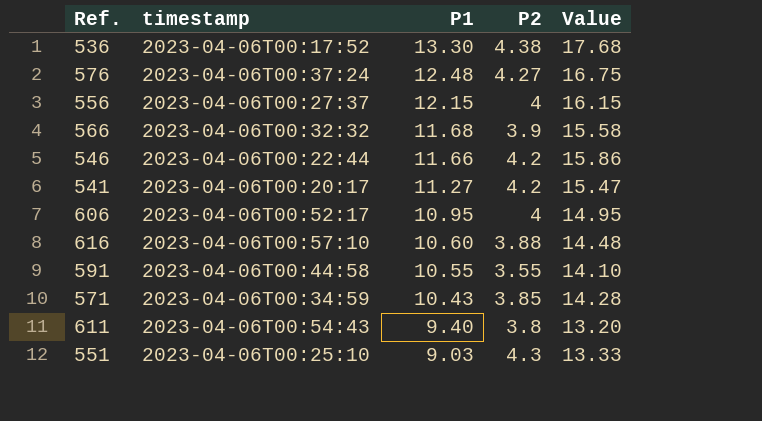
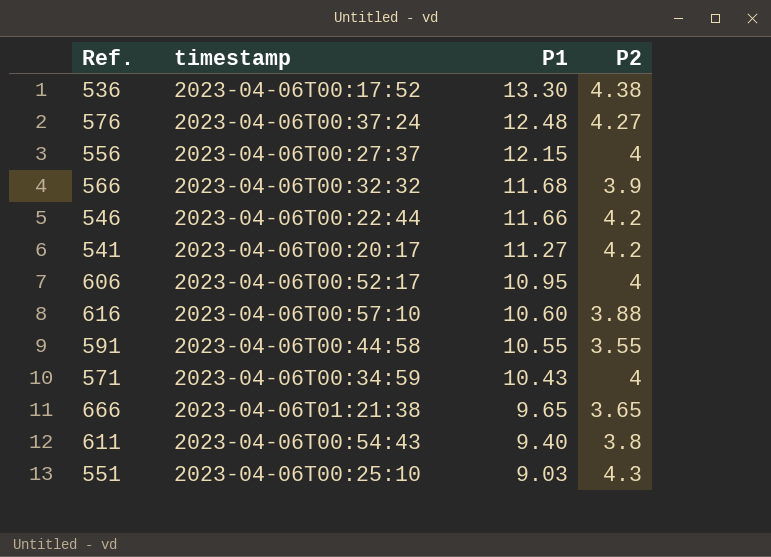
column Value | formula: [P1] + [P2] -> none
571 | P2: 3.85 -> 4
row 666: none -> 2023-04-06T01:21:38 | 9.65 | 3.65

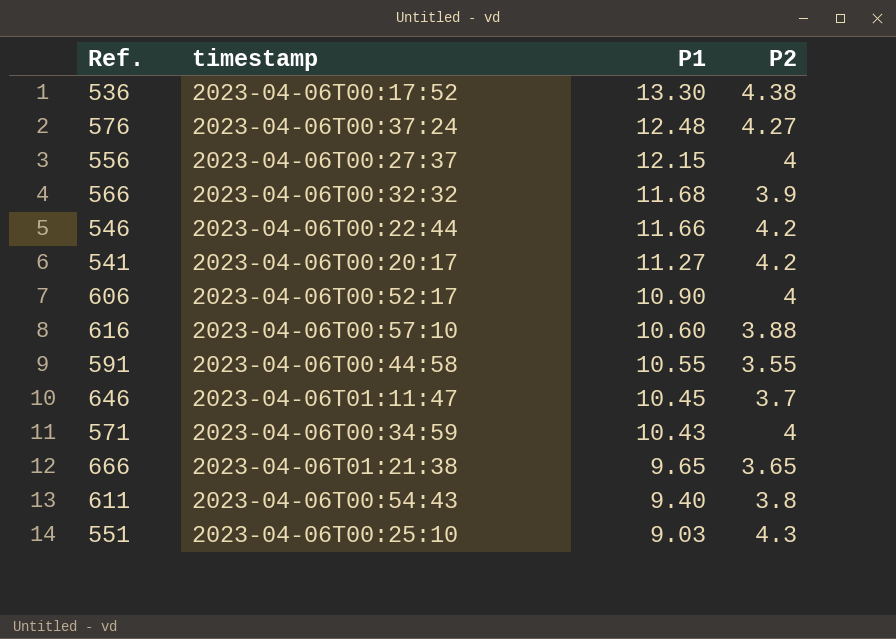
606 | P1: 10.95 -> 10.90
row 646: none -> 2023-04-06T01:11:47 | 10.45 | 3.7

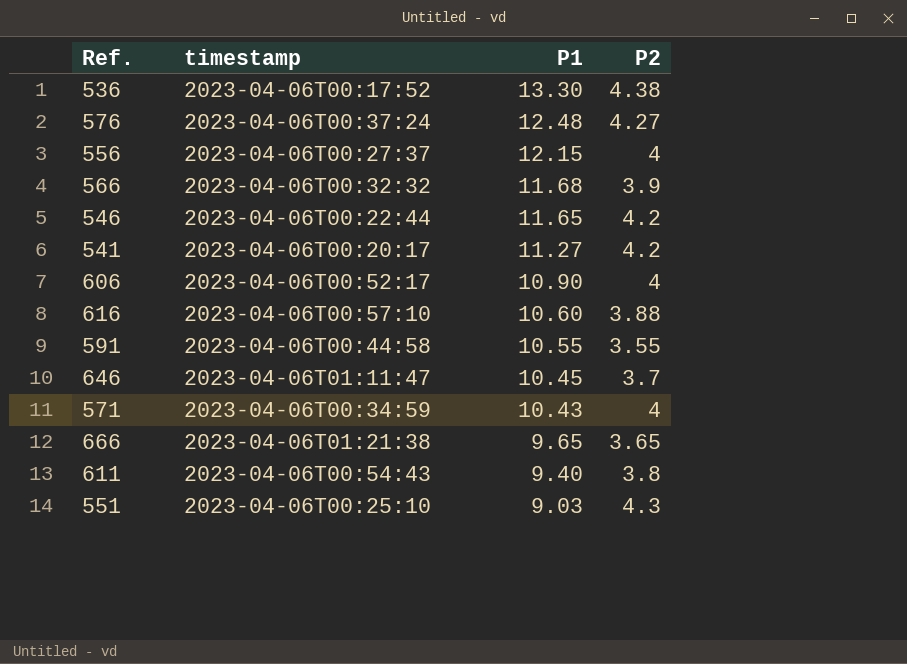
546 | P1: 11.66 -> 11.65

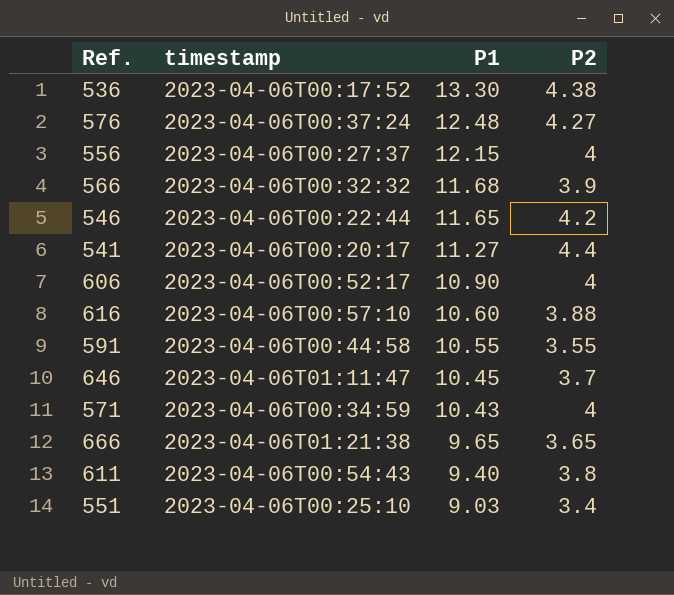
541 | P2: 4.2 -> 4.4
551 | P2: 4.3 -> 3.4

